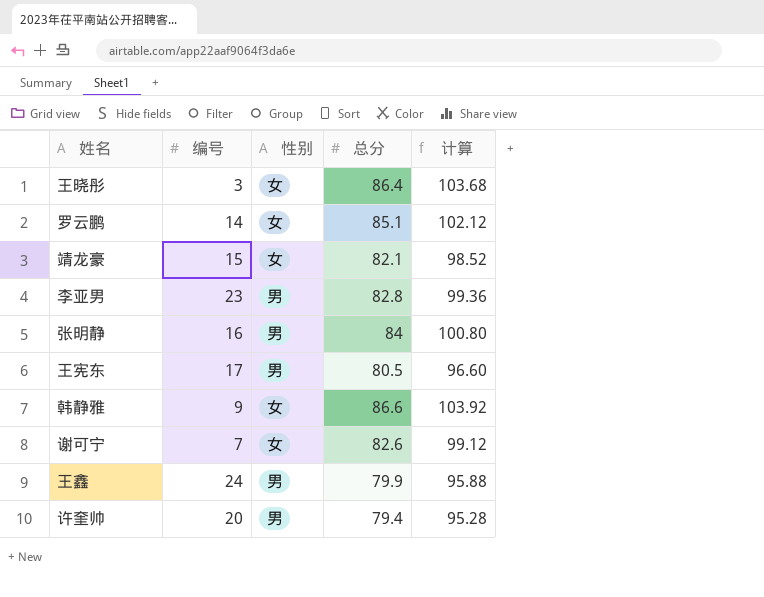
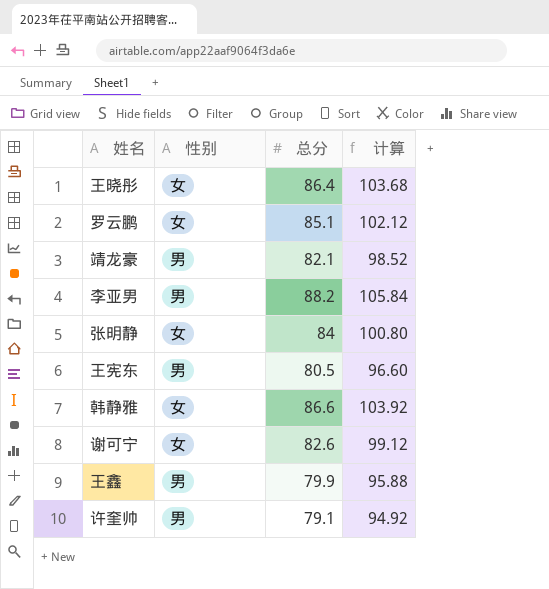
column 编号 | position: 2 -> none
靖龙豪 | 性别: 女 -> 男
李亚男 | 总分: 82.8 -> 88.2
李亚男 | 计算: 99.36 -> 105.84
张明静 | 性别: 男 -> 女
许奎帅 | 总分: 79.4 -> 79.1
许奎帅 | 计算: 95.28 -> 94.92

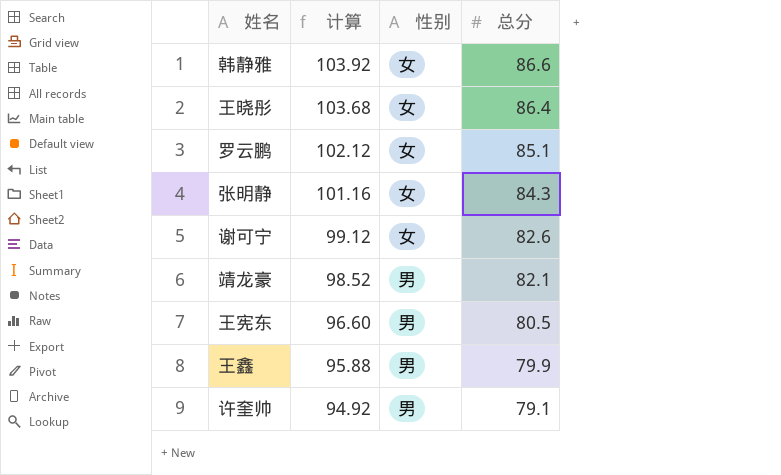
row order: none -> 计算 descending
column 计算 | position: 4 -> 2
row 李亚男: 男 | 88.2 | 105.84 -> none
张明静 | 计算: 100.80 -> 101.16
张明静 | 总分: 84 -> 84.3

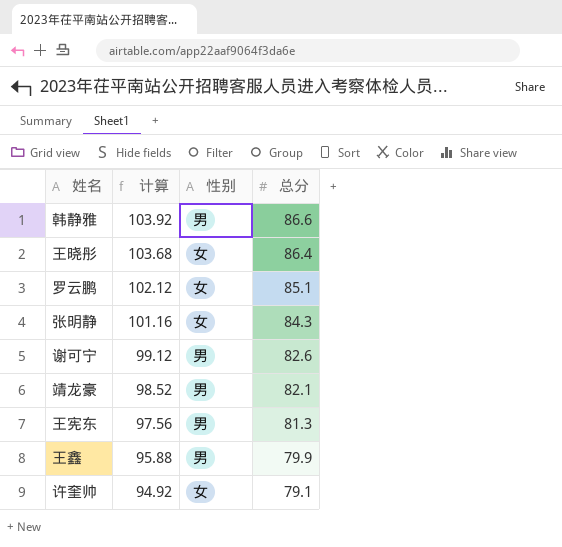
韩静雅 | 性别: 女 -> 男
谢可宁 | 性别: 女 -> 男
王宪东 | 计算: 96.60 -> 97.56
王宪东 | 总分: 80.5 -> 81.3
许奎帅 | 性别: 男 -> 女

